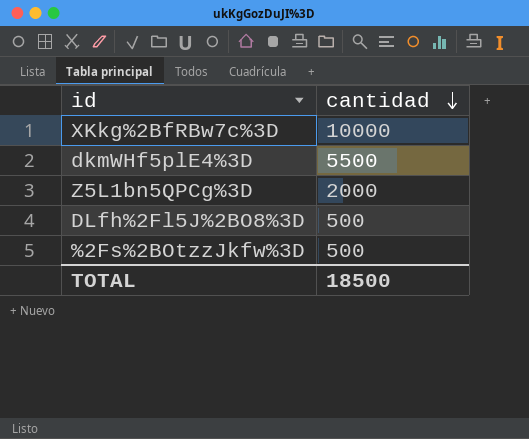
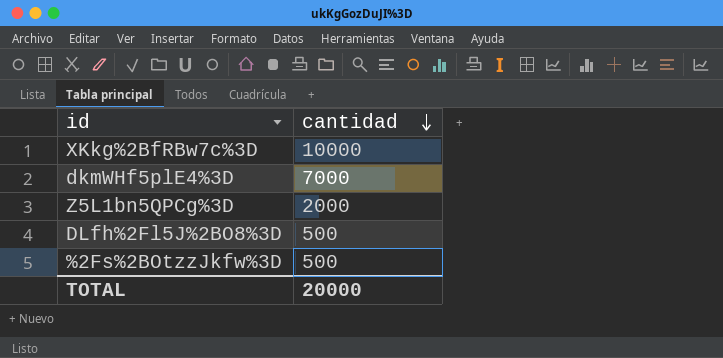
dkmWHf5plE4%3D | cantidad: 5500 -> 7000
TOTAL | cantidad: 18500 -> 20000

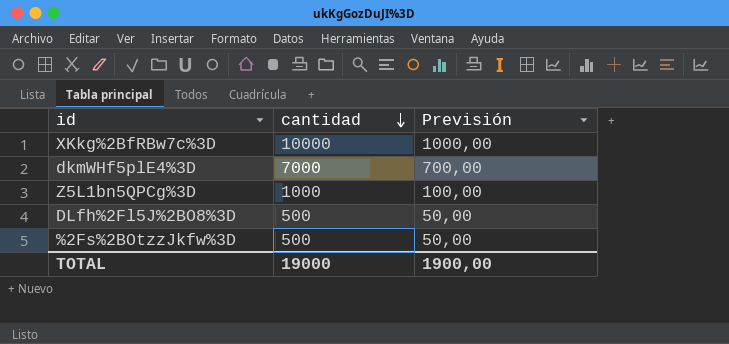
column Previsión | formula: none -> [cantidad] * 0,1
Z5L1bn5QPCg%3D | cantidad: 2000 -> 1000
TOTAL | cantidad: 20000 -> 19000

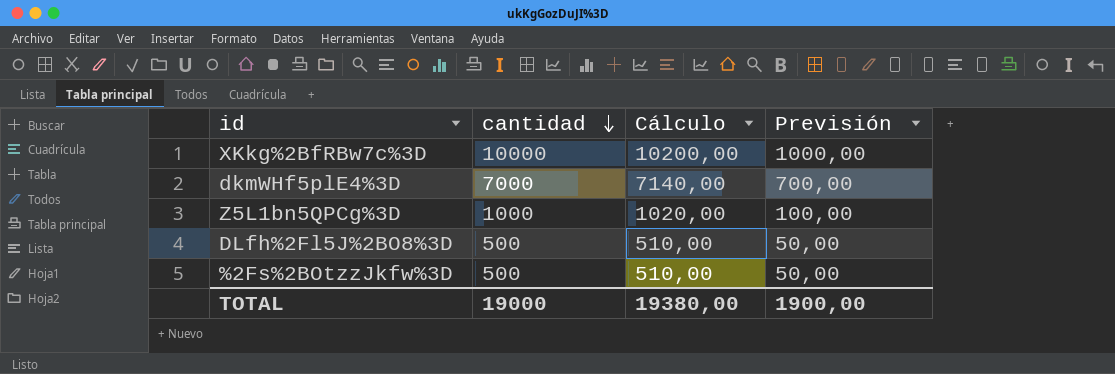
column Cálculo | formula: none -> [cantidad] * 1,02

